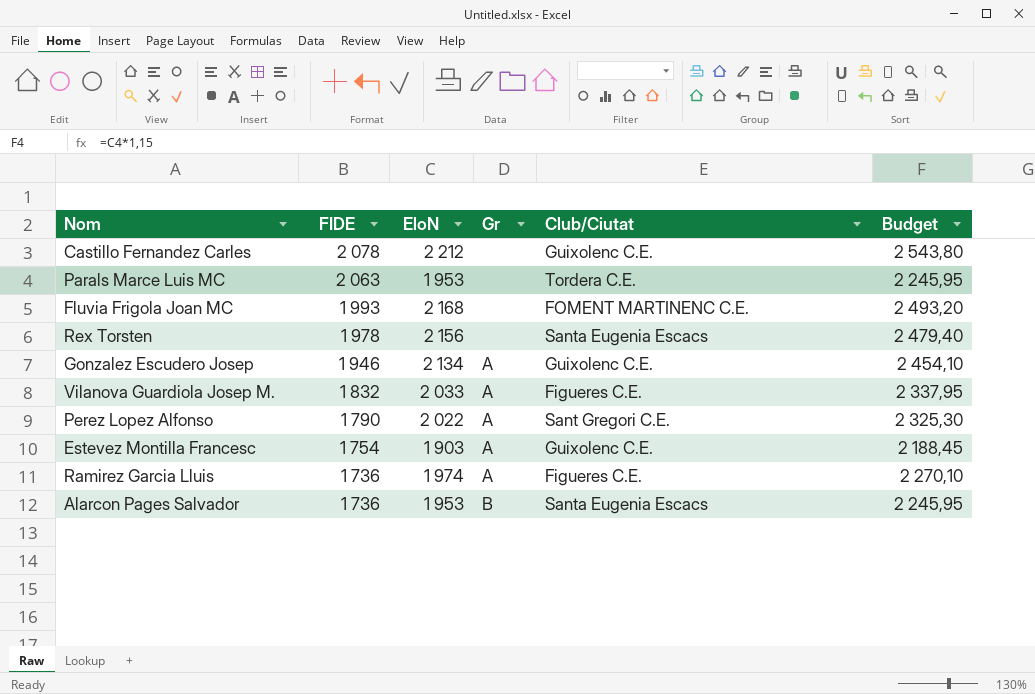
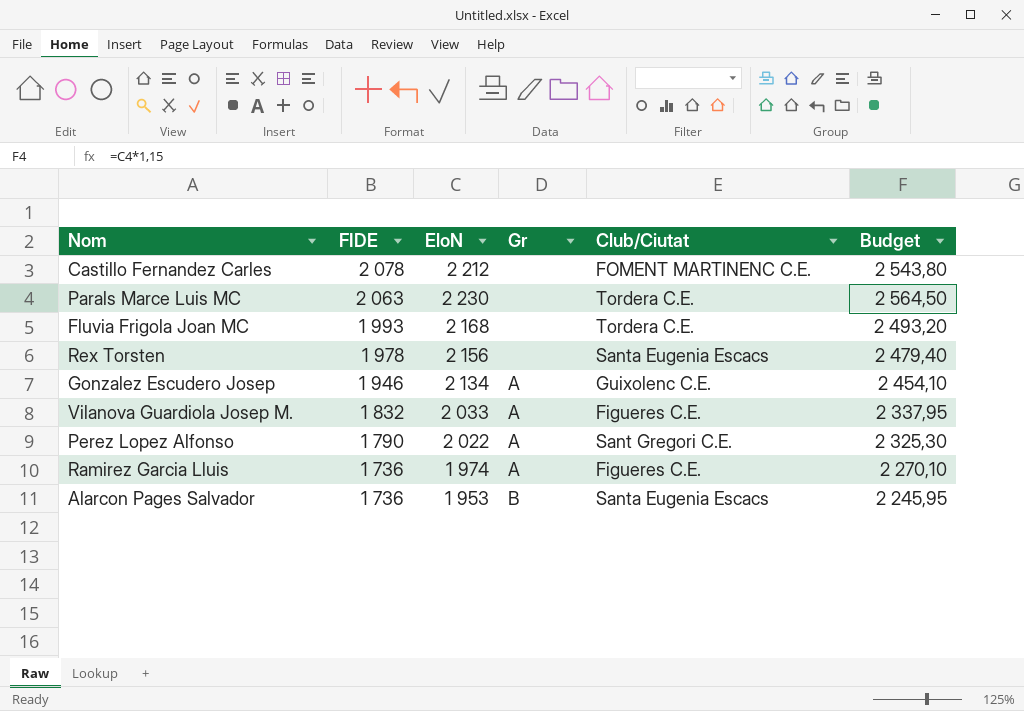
row Estevez Montilla Francesc: 1 754 | 1 903 | A | Guixolenc C.E. | 2 188,45 -> none
Castillo Fernandez Carles | Club/Ciutat: Guixolenc C.E. -> FOMENT MARTINENC C.E.
Parals Marce Luis MC | EloN: 1 953 -> 2 230
Parals Marce Luis MC | Budget: 2 245,95 -> 2 564,50
Fluvia Frigola Joan MC | Club/Ciutat: FOMENT MARTINENC C.E. -> Tordera C.E.

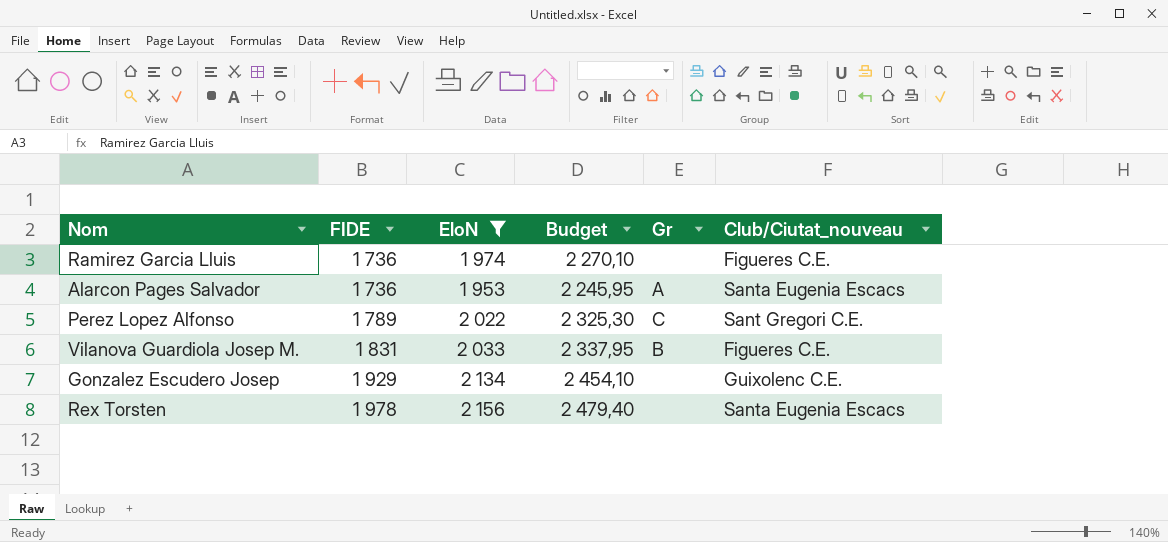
filter: none -> EloN <= 2 156
row order: FIDE descending -> FIDE ascending
column Budget | position: 6 -> 4
column name: Club/Ciutat -> Club/Ciutat_nouveau
Ramirez Garcia Lluis | Gr: A -> none
Alarcon Pages Salvador | Gr: B -> A
Perez Lopez Alfonso | FIDE: 1 790 -> 1 789
Perez Lopez Alfonso | Gr: A -> C
Vilanova Guardiola Josep M. | FIDE: 1 832 -> 1 831
Vilanova Guardiola Josep M. | Gr: A -> B
Gonzalez Escudero Josep | FIDE: 1 946 -> 1 929
Gonzalez Escudero Josep | Gr: A -> none

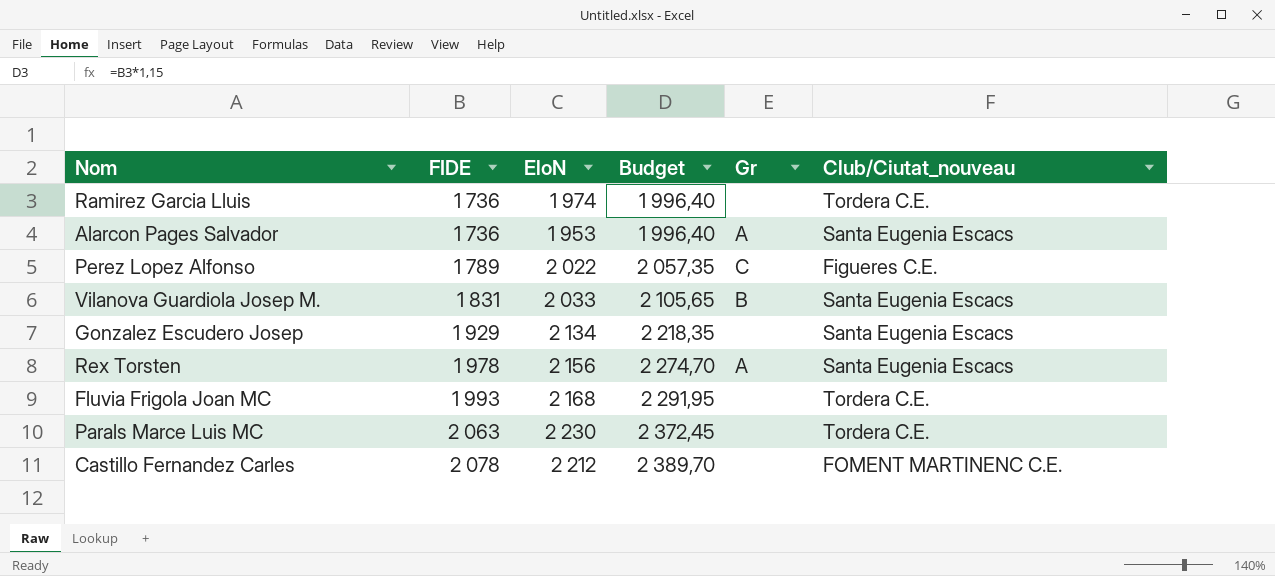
filter: EloN <= 2 156 -> none
column Budget | formula: [EloN] * 1,15 -> [FIDE] * 1,15
Ramirez Garcia Lluis | Club/Ciutat_nouveau: Figueres C.E. -> Tordera C.E.
Perez Lopez Alfonso | Club/Ciutat_nouveau: Sant Gregori C.E. -> Figueres C.E.
Vilanova Guardiola Josep M. | Club/Ciutat_nouveau: Figueres C.E. -> Santa Eugenia Escacs
Gonzalez Escudero Josep | Club/Ciutat_nouveau: Guixolenc C.E. -> Santa Eugenia Escacs
Rex Torsten | Gr: none -> A

